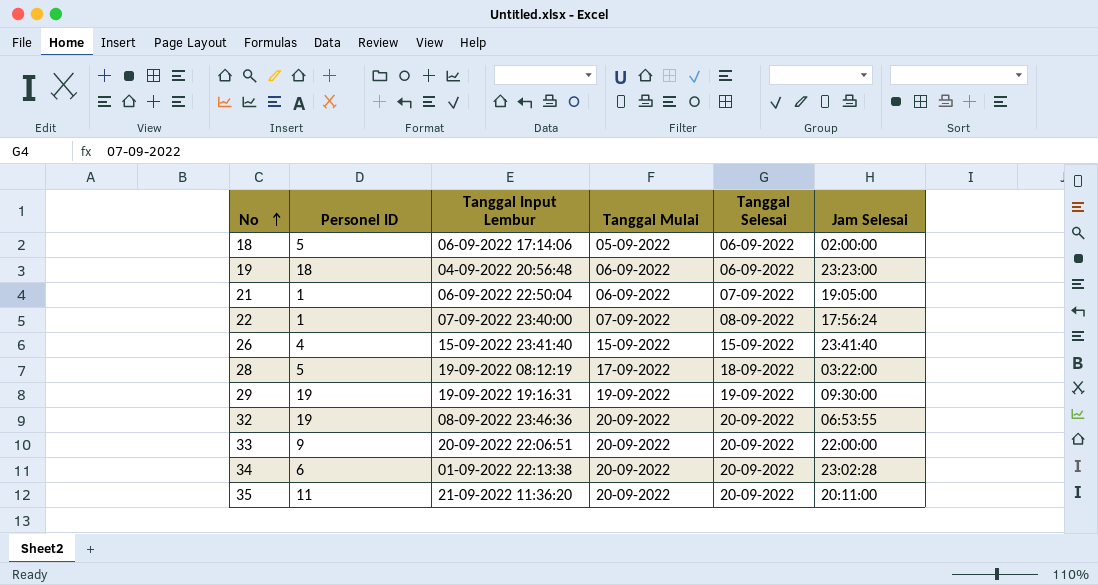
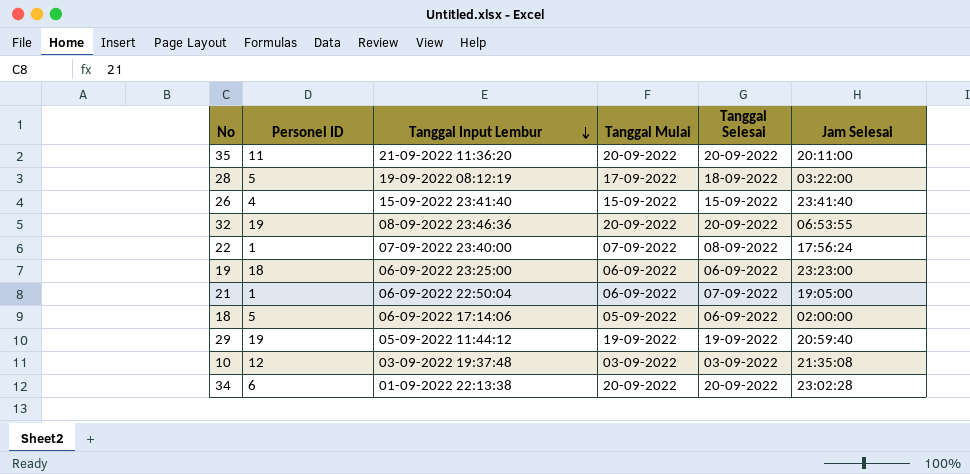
row order: No ascending -> Tanggal Input Lembur descending
row 33: 9 | 20-09-2022 22:06:51 | 20-09-2022 | 20-09-2022 | 22:00:00 -> none
19 | Tanggal Input Lembur: 04-09-2022 20:56:48 -> 06-09-2022 23:25:00
29 | Tanggal Input Lembur: 19-09-2022 19:16:31 -> 05-09-2022 11:44:12
29 | Jam Selesai: 09:30:00 -> 20:59:40
row 10: none -> 12 | 03-09-2022 19:37:48 | 03-09-2022 | 03-09-2022 | 21:35:08

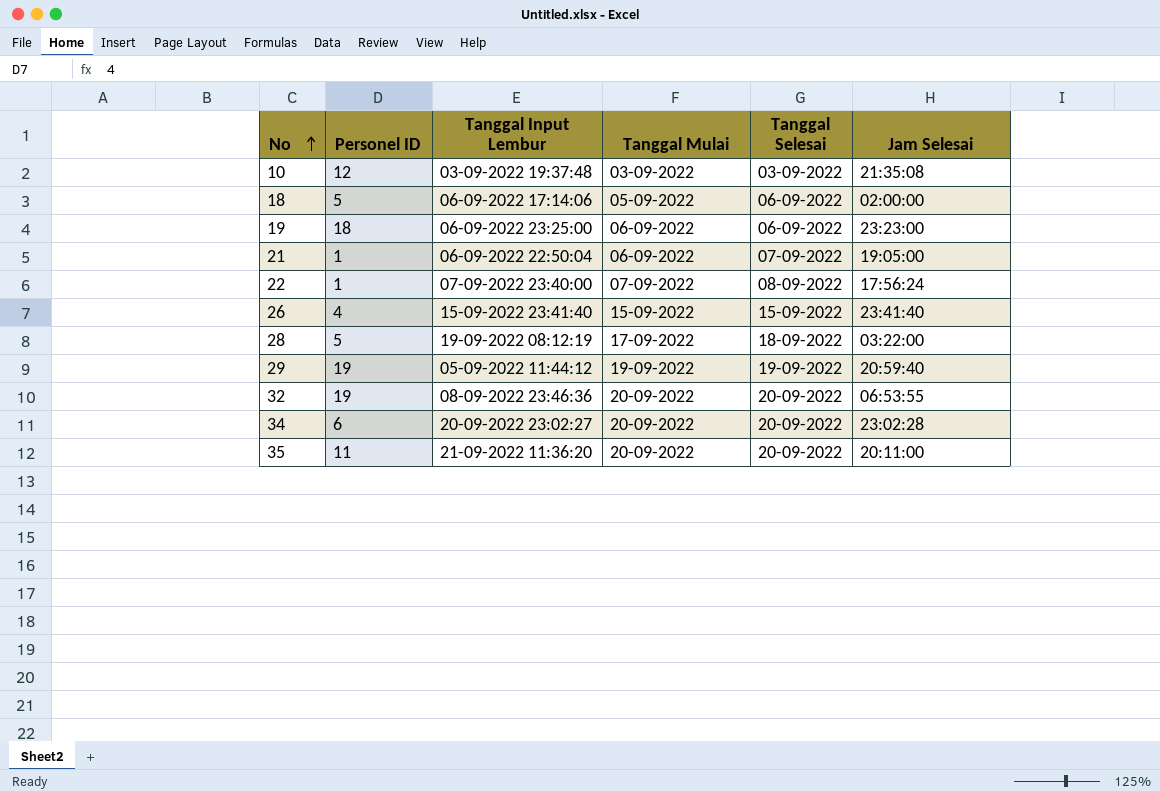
row order: Tanggal Input Lembur descending -> No ascending
34 | Tanggal Input Lembur: 01-09-2022 22:13:38 -> 20-09-2022 23:02:27

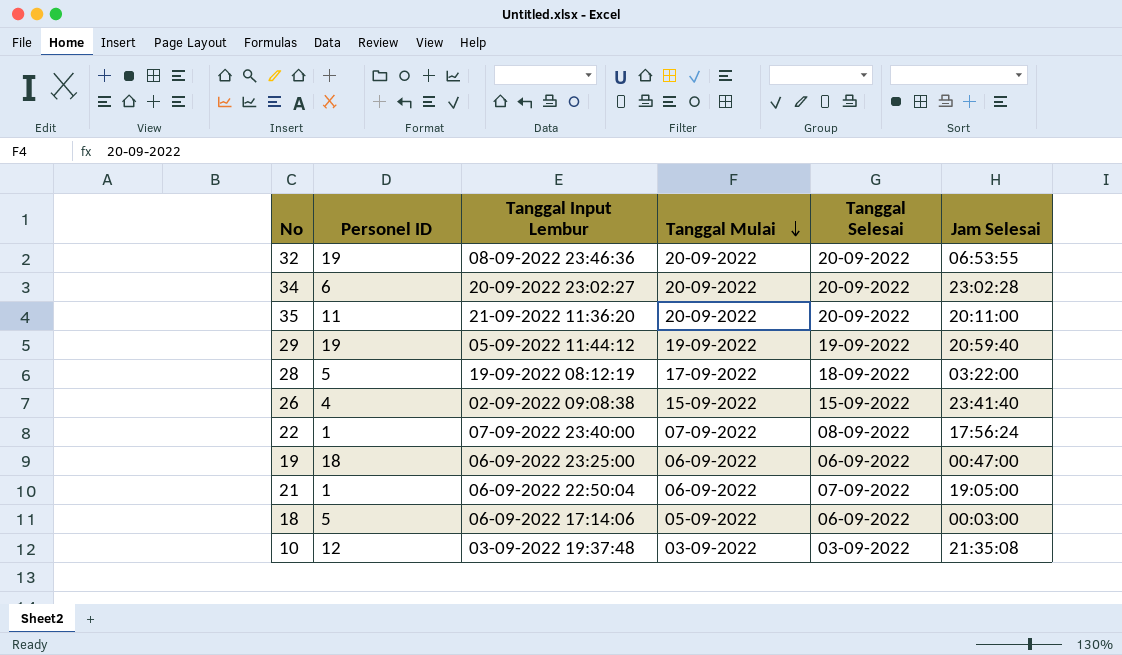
row order: No ascending -> Tanggal Mulai descending
26 | Tanggal Input Lembur: 15-09-2022 23:41:40 -> 02-09-2022 09:08:38
19 | Jam Selesai: 23:23:00 -> 00:47:00
18 | Jam Selesai: 02:00:00 -> 00:03:00

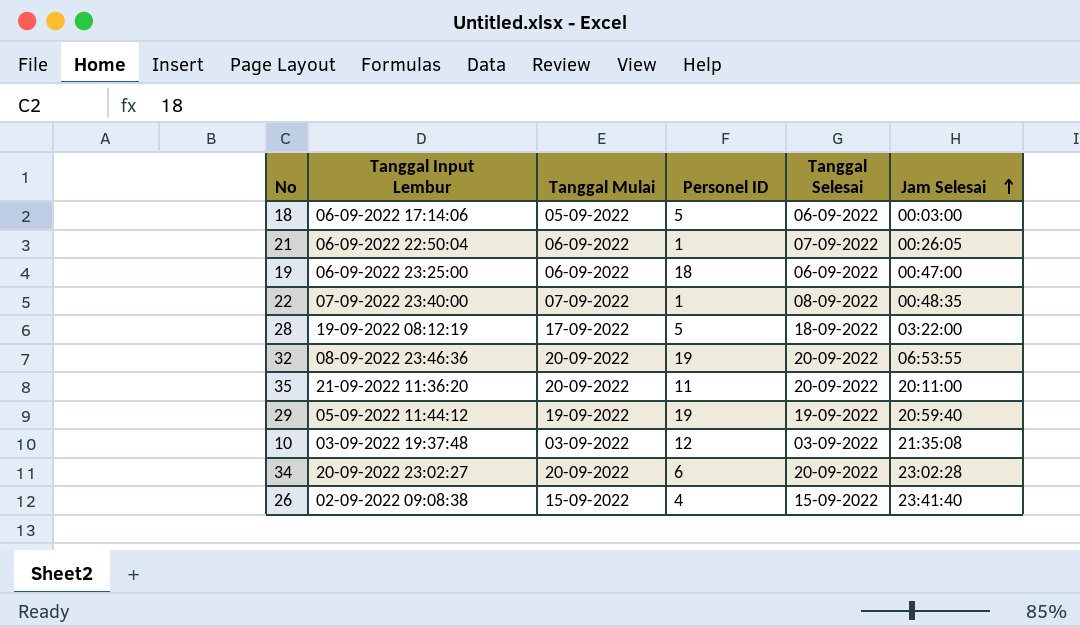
row order: Tanggal Mulai descending -> Jam Selesai ascending
column Personel ID | position: 2 -> 4
21 | Jam Selesai: 19:05:00 -> 00:26:05
22 | Jam Selesai: 17:56:24 -> 00:48:35

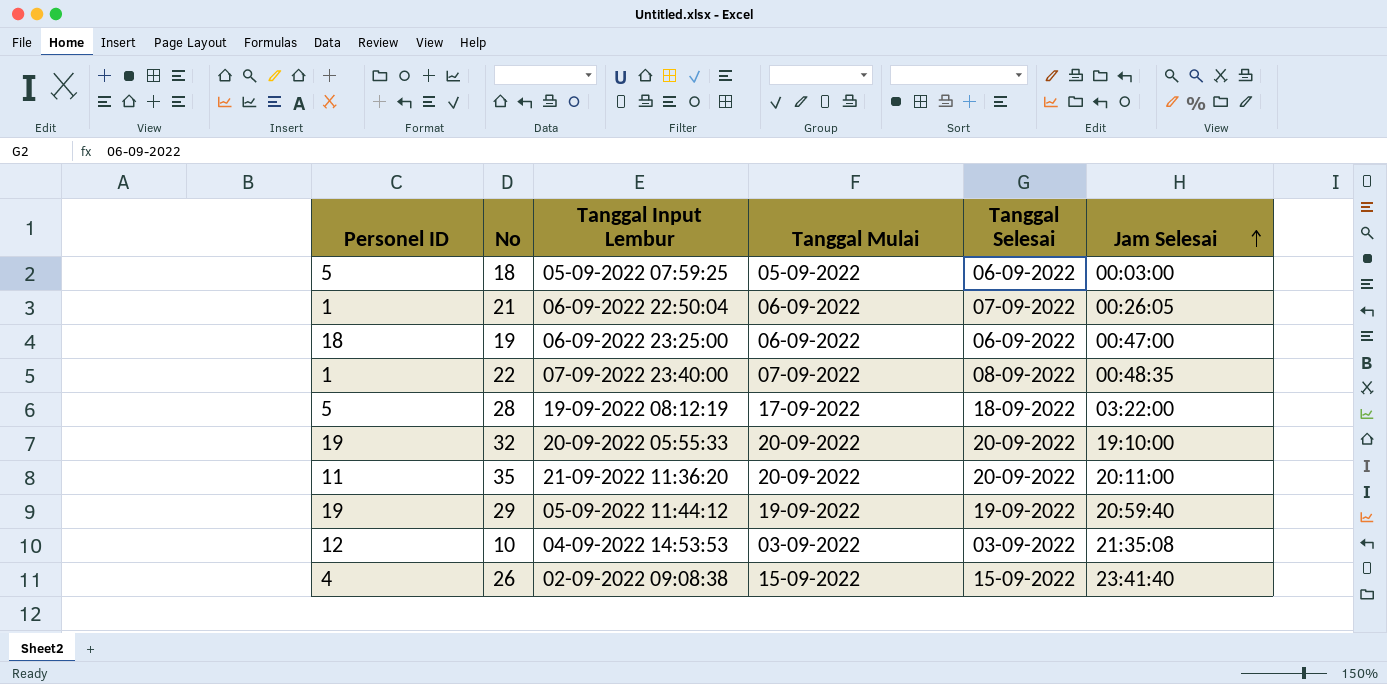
column Personel ID | position: 4 -> 1
row 34: 20-09-2022 23:02:27 | 20-09-2022 | 6 | 20-09-2022 | 23:02:28 -> none
18 | Tanggal Input Lembur: 06-09-2022 17:14:06 -> 05-09-2022 07:59:25
32 | Tanggal Input Lembur: 08-09-2022 23:46:36 -> 20-09-2022 05:55:33
32 | Jam Selesai: 06:53:55 -> 19:10:00
10 | Tanggal Input Lembur: 03-09-2022 19:37:48 -> 04-09-2022 14:53:53

